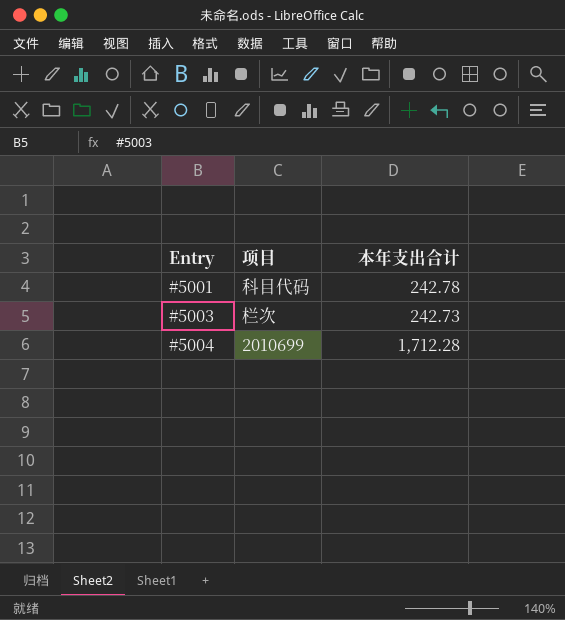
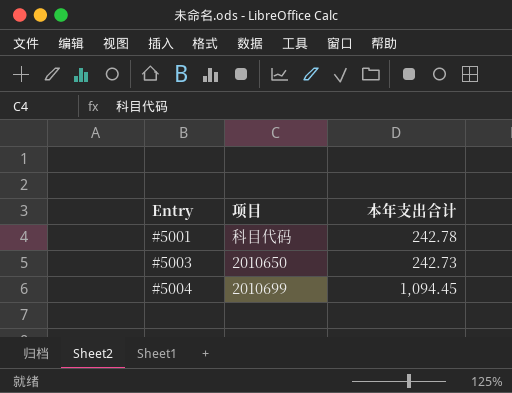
#5003 | 项目: 栏次 -> 2010650
#5004 | 本年支出合计: 1,712.28 -> 1,094.45

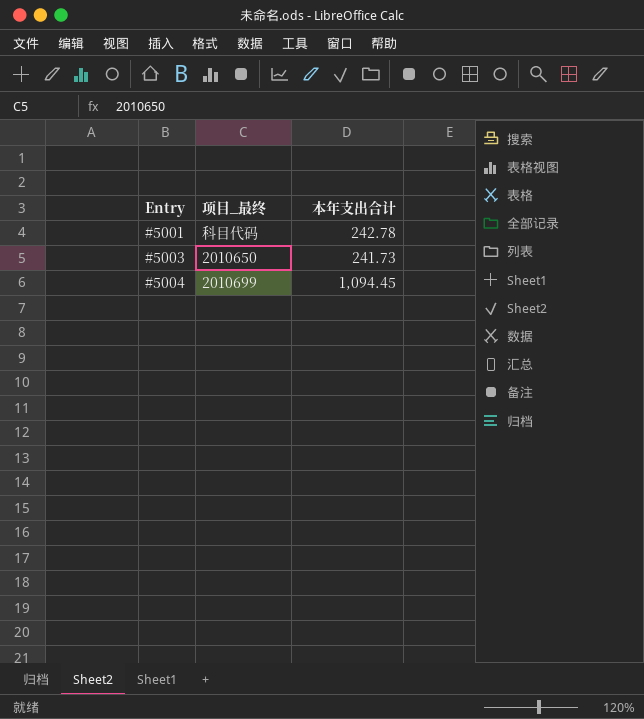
column name: 项目 -> 项目_最终
#5003 | 本年支出合计: 242.73 -> 241.73

